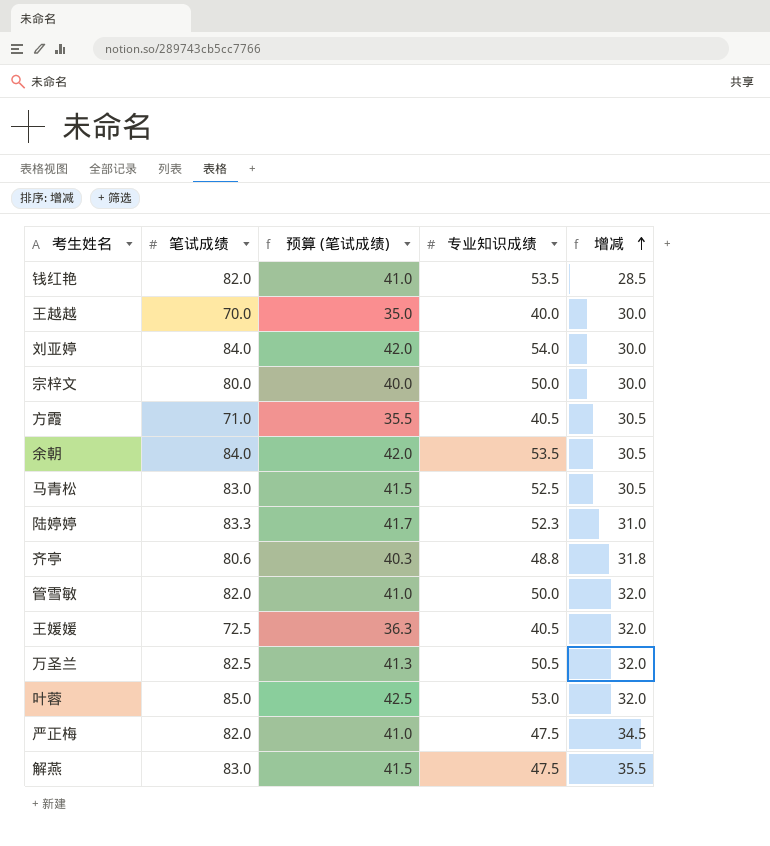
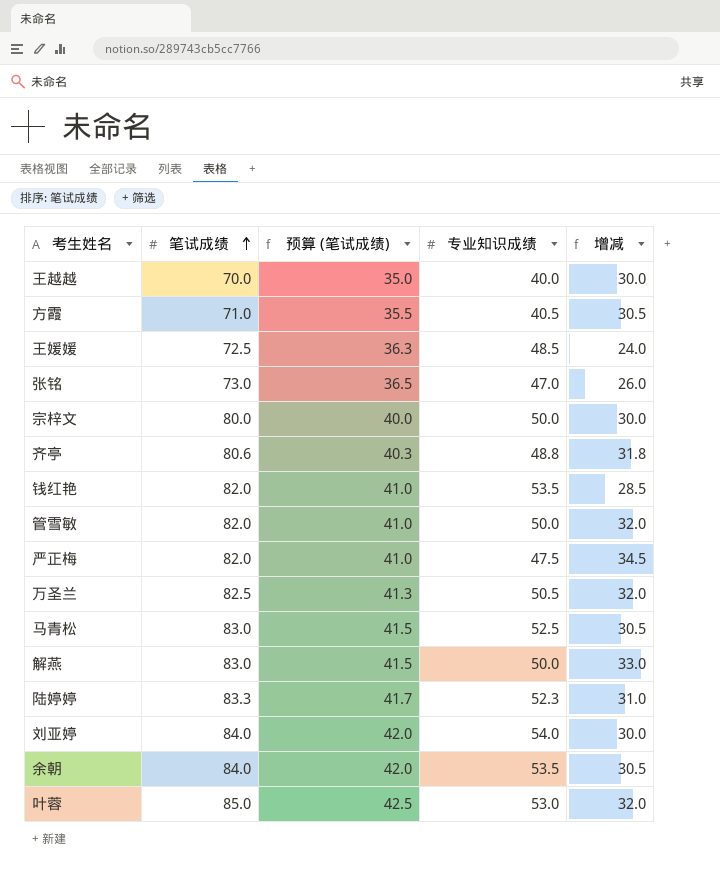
row order: 增减 ascending -> 笔试成绩 ascending
王媛媛 | 专业知识成绩: 40.5 -> 48.5
王媛媛 | 增减: 32.0 -> 24.0
row 张铭: none -> 73.0 | 36.5 | 47.0 | 26.0
解燕 | 专业知识成绩: 47.5 -> 50.0
解燕 | 增减: 35.5 -> 33.0

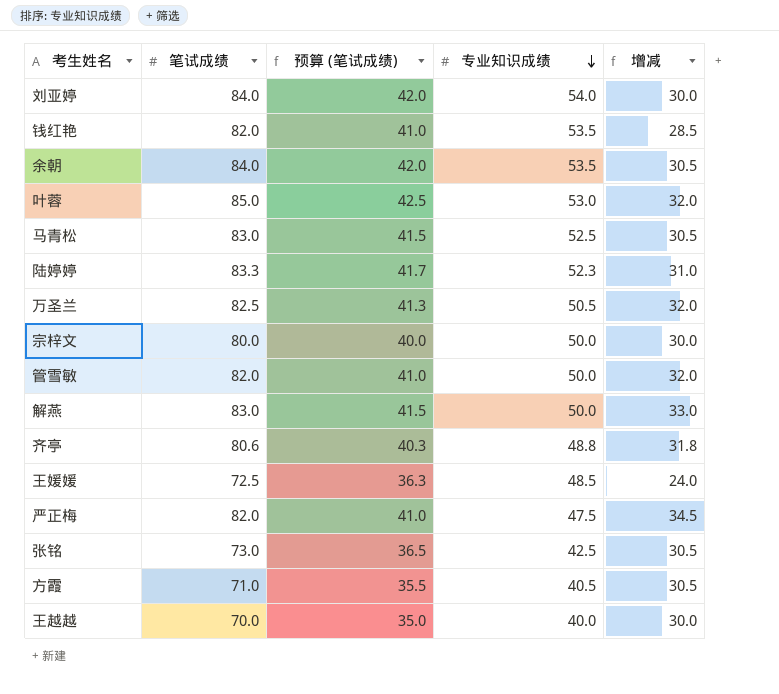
row order: 笔试成绩 ascending -> 专业知识成绩 descending
张铭 | 专业知识成绩: 47.0 -> 42.5
张铭 | 增减: 26.0 -> 30.5

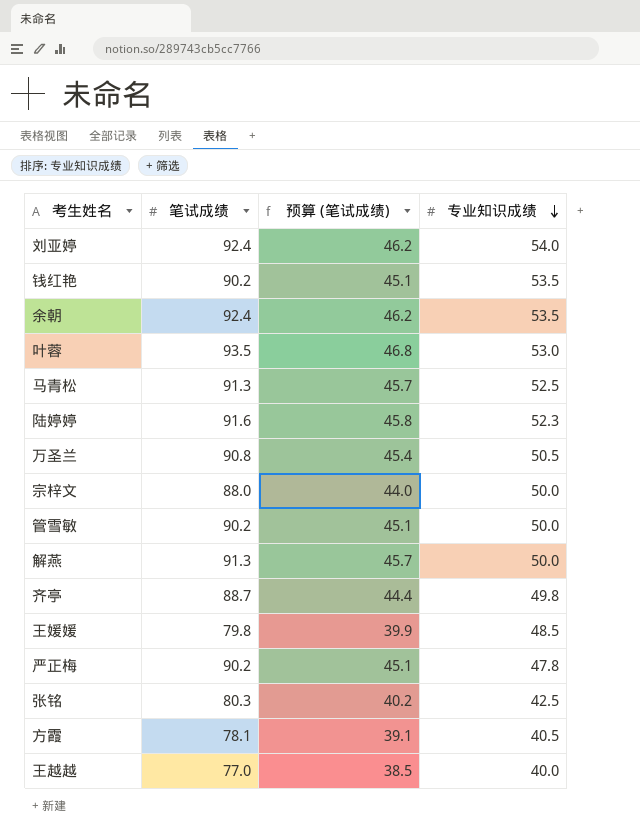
column 增减 | formula: [笔试成绩] - [专业知识成绩] -> none
刘亚婷 | 笔试成绩: 84.0 -> 92.4
刘亚婷 | 预算 (笔试成绩): 42.0 -> 46.2
钱红艳 | 笔试成绩: 82.0 -> 90.2
钱红艳 | 预算 (笔试成绩): 41.0 -> 45.1
余朝 | 笔试成绩: 84.0 -> 92.4
余朝 | 预算 (笔试成绩): 42.0 -> 46.2
叶蓉 | 笔试成绩: 85.0 -> 93.5
叶蓉 | 预算 (笔试成绩): 42.5 -> 46.8
马青松 | 笔试成绩: 83.0 -> 91.3
马青松 | 预算 (笔试成绩): 41.5 -> 45.7
陆婷婷 | 笔试成绩: 83.3 -> 91.6
陆婷婷 | 预算 (笔试成绩): 41.7 -> 45.8
万圣兰 | 笔试成绩: 82.5 -> 90.8
万圣兰 | 预算 (笔试成绩): 41.3 -> 45.4
宗梓文 | 笔试成绩: 80.0 -> 88.0
宗梓文 | 预算 (笔试成绩): 40.0 -> 44.0
管雪敏 | 笔试成绩: 82.0 -> 90.2
管雪敏 | 预算 (笔试成绩): 41.0 -> 45.1
解燕 | 笔试成绩: 83.0 -> 91.3
解燕 | 预算 (笔试成绩): 41.5 -> 45.7
齐亭 | 笔试成绩: 80.6 -> 88.7
齐亭 | 预算 (笔试成绩): 40.3 -> 44.4
齐亭 | 专业知识成绩: 48.8 -> 49.8
王媛媛 | 笔试成绩: 72.5 -> 79.8
王媛媛 | 预算 (笔试成绩): 36.3 -> 39.9
严正梅 | 笔试成绩: 82.0 -> 90.2
严正梅 | 预算 (笔试成绩): 41.0 -> 45.1
严正梅 | 专业知识成绩: 47.5 -> 47.8
张铭 | 笔试成绩: 73.0 -> 80.3
张铭 | 预算 (笔试成绩): 36.5 -> 40.2
方霞 | 笔试成绩: 71.0 -> 78.1
方霞 | 预算 (笔试成绩): 35.5 -> 39.1
王越越 | 笔试成绩: 70.0 -> 77.0
王越越 | 预算 (笔试成绩): 35.0 -> 38.5

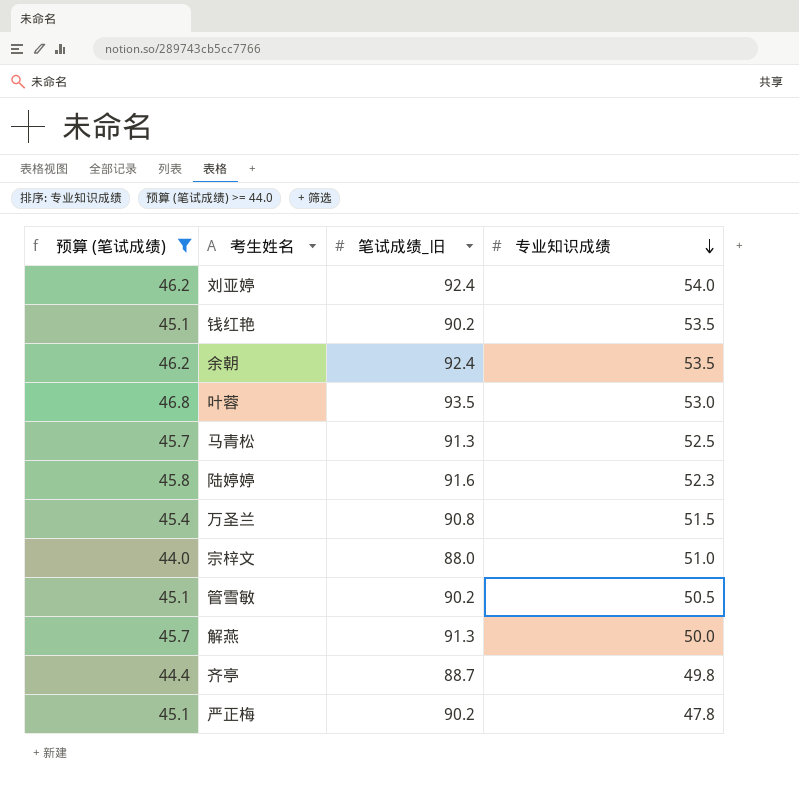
filter: none -> 预算 (笔试成绩) >= 44.0
column 预算 (笔试成绩) | position: 3 -> 1
column name: 笔试成绩 -> 笔试成绩_旧
万圣兰 | 专业知识成绩: 50.5 -> 51.5
宗梓文 | 专业知识成绩: 50.0 -> 51.0
管雪敏 | 专业知识成绩: 50.0 -> 50.5

